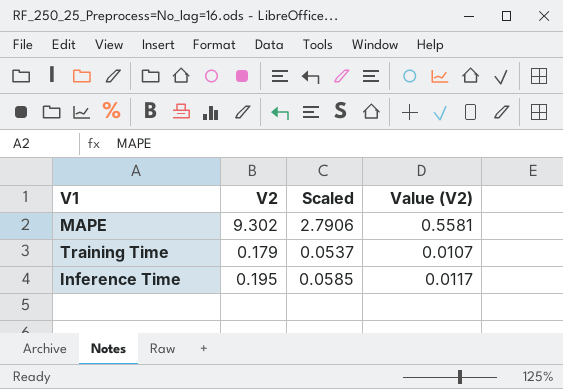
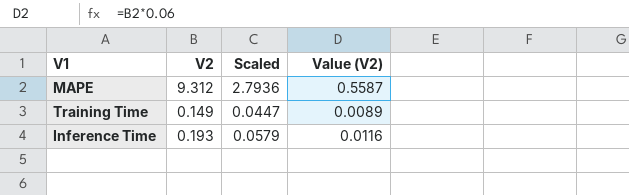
MAPE | V2: 9.302 -> 9.312
MAPE | Scaled: 2.7906 -> 2.7936
MAPE | Value (V2): 0.5581 -> 0.5587
Training Time | V2: 0.179 -> 0.149
Training Time | Scaled: 0.0537 -> 0.0447
Training Time | Value (V2): 0.0107 -> 0.0089
Inference Time | V2: 0.195 -> 0.193
Inference Time | Scaled: 0.0585 -> 0.0579
Inference Time | Value (V2): 0.0117 -> 0.0116

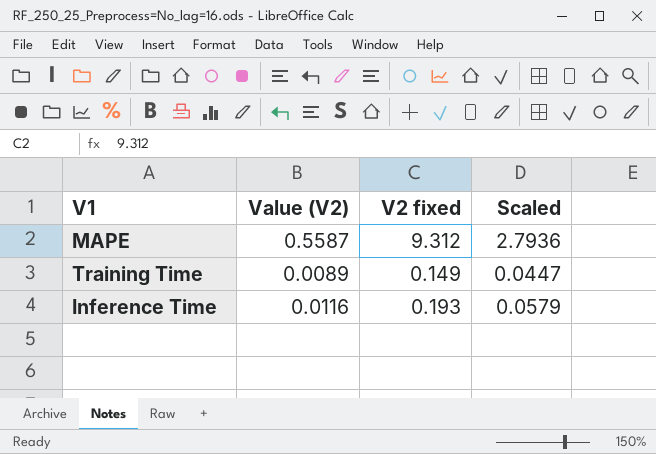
column Value (V2) | position: 4 -> 2
column name: V2 -> V2 fixed

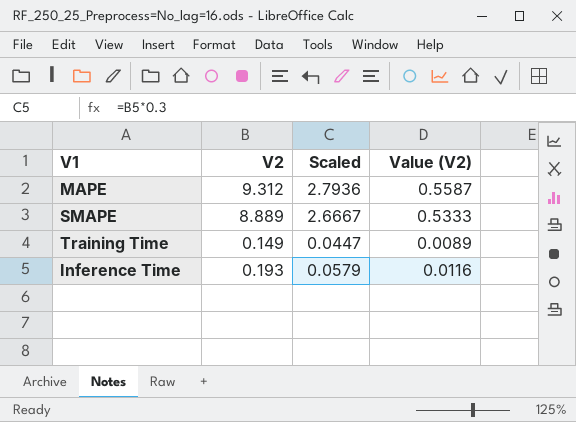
column name: V2 fixed -> V2
column Value (V2) | position: 2 -> 4
row SMAPE: none -> 8.889 | 2.6667 | 0.5333

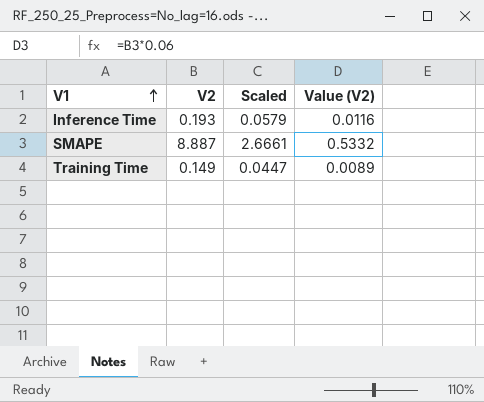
row order: none -> V1 ascending
row MAPE: 9.312 | 2.7936 | 0.5587 -> none
SMAPE | V2: 8.889 -> 8.887
SMAPE | Scaled: 2.6667 -> 2.6661
SMAPE | Value (V2): 0.5333 -> 0.5332

